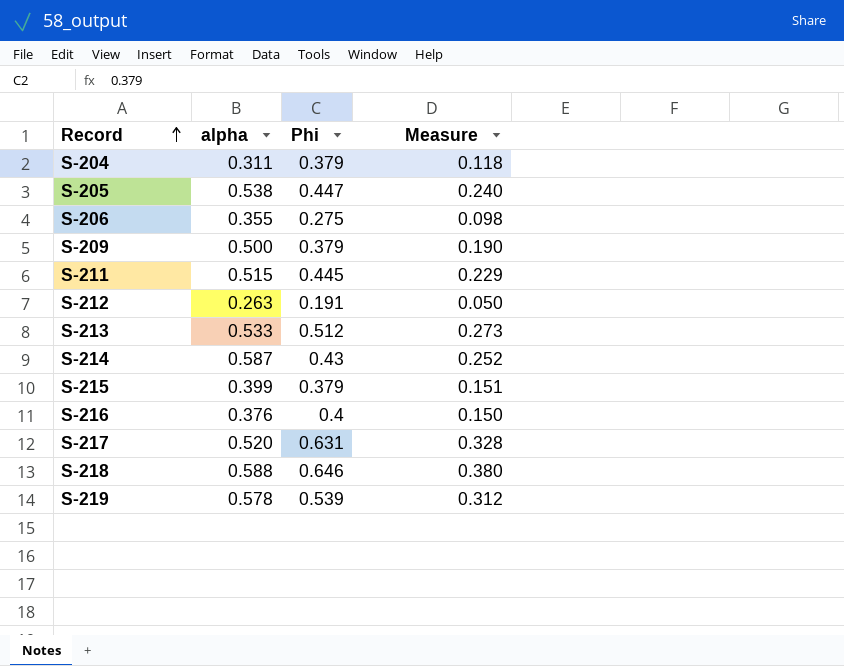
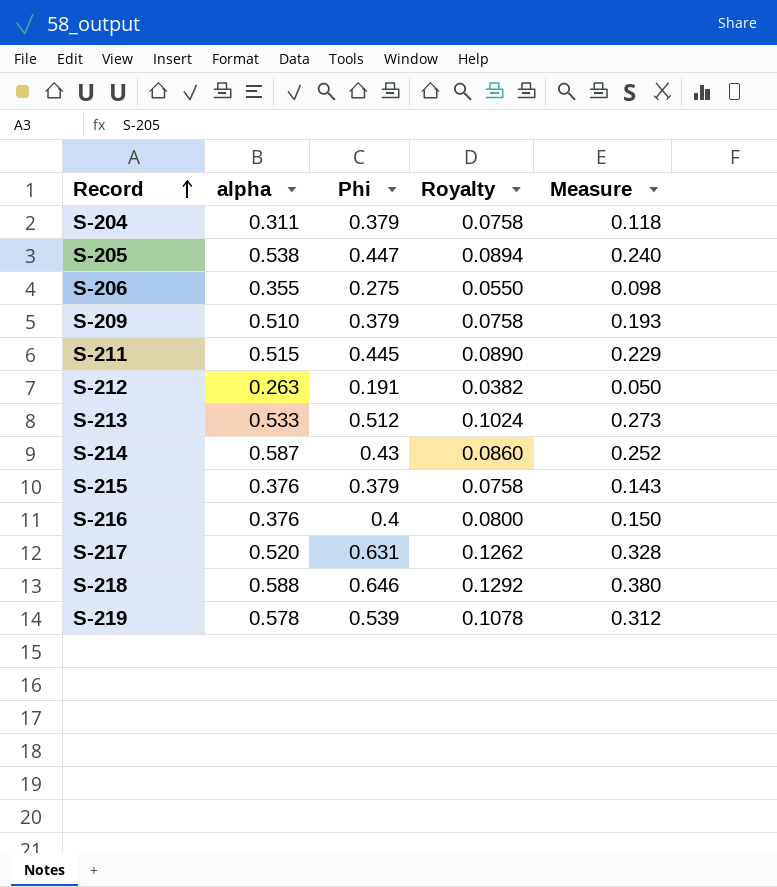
column Royalty | formula: none -> [Phi] * 0.2
S-209 | alpha: 0.500 -> 0.510
S-209 | Measure: 0.190 -> 0.193
S-215 | alpha: 0.399 -> 0.376
S-215 | Measure: 0.151 -> 0.143

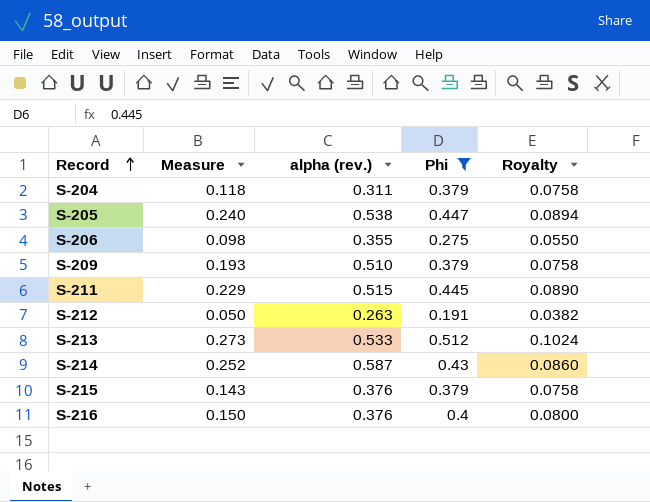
filter: none -> Phi <= 0.512
column Measure | position: 5 -> 2
column name: alpha -> alpha (rev.)

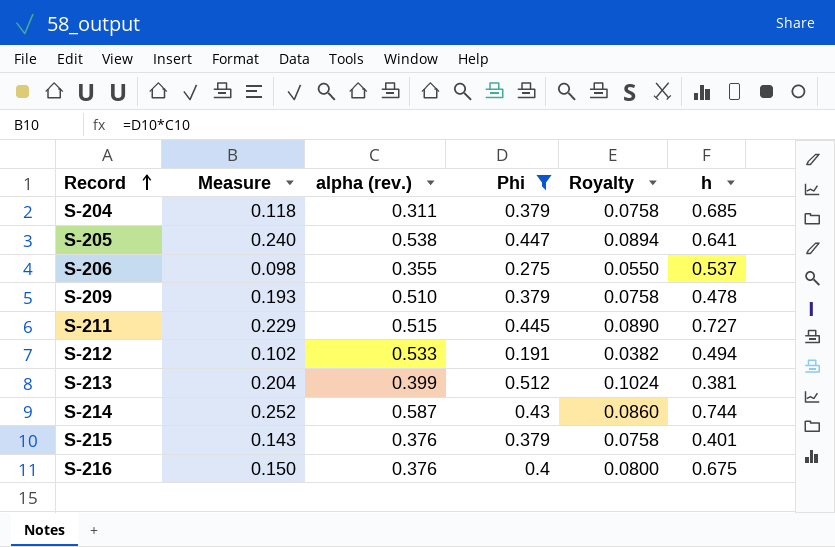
column h | position: none -> 6
S-212 | Measure: 0.050 -> 0.102
S-212 | alpha (rev.): 0.263 -> 0.533
S-213 | Measure: 0.273 -> 0.204
S-213 | alpha (rev.): 0.533 -> 0.399

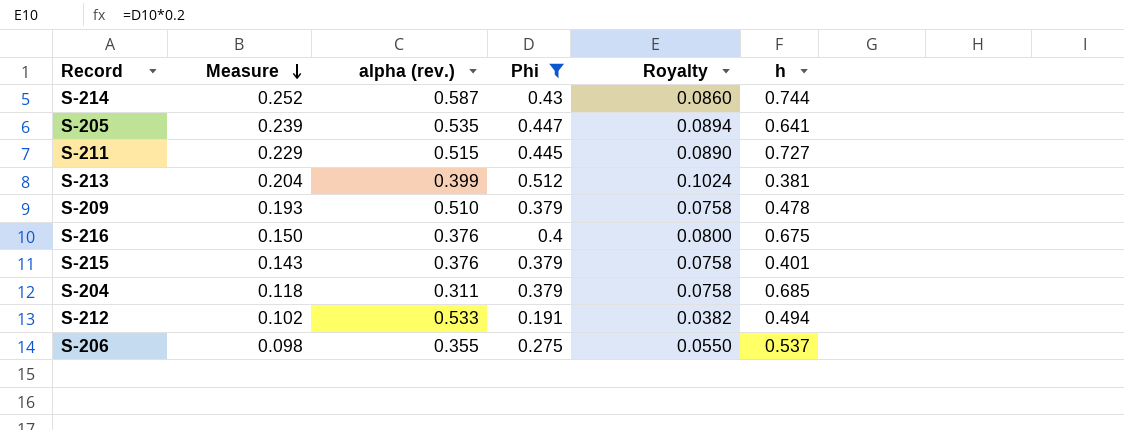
row order: Record ascending -> Measure descending
S-205 | Measure: 0.240 -> 0.239
S-205 | alpha (rev.): 0.538 -> 0.535

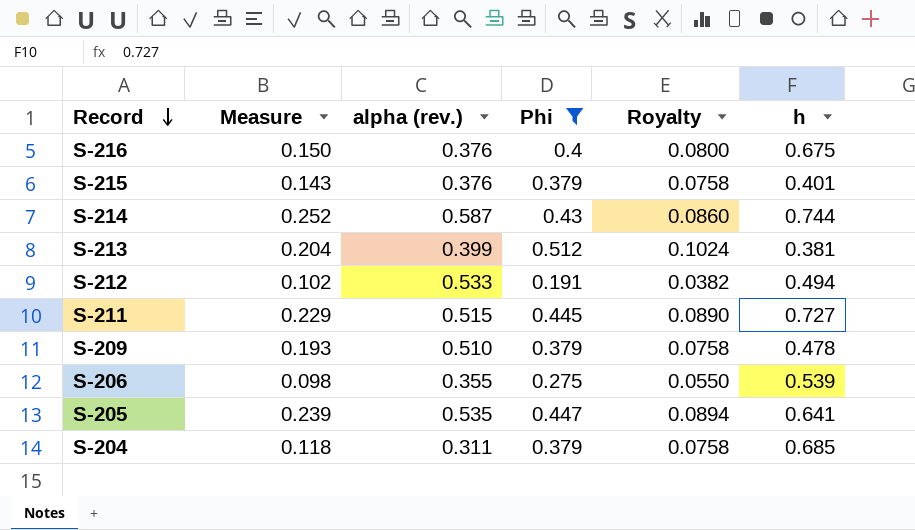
row order: Measure descending -> Record descending
S-206 | h: 0.537 -> 0.539

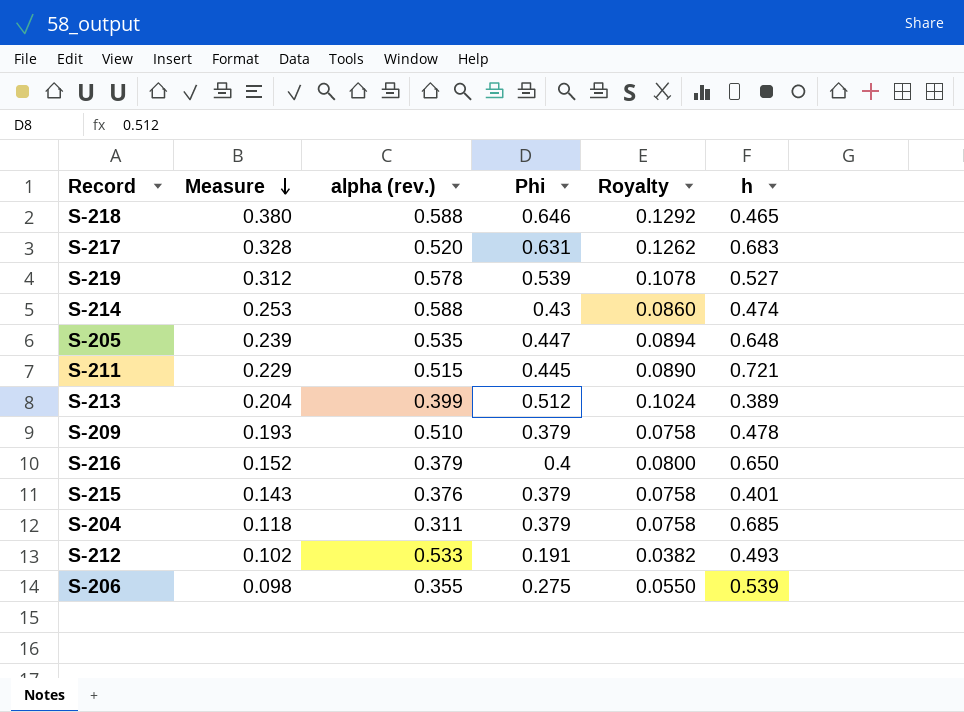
filter: Phi <= 0.512 -> none
row order: Record descending -> Measure descending
S-214 | Measure: 0.252 -> 0.253
S-214 | alpha (rev.): 0.587 -> 0.588
S-214 | h: 0.744 -> 0.474
S-205 | h: 0.641 -> 0.648
S-211 | h: 0.727 -> 0.721
S-213 | h: 0.381 -> 0.389
S-216 | Measure: 0.150 -> 0.152
S-216 | alpha (rev.): 0.376 -> 0.379
S-216 | h: 0.675 -> 0.650
S-212 | h: 0.494 -> 0.493

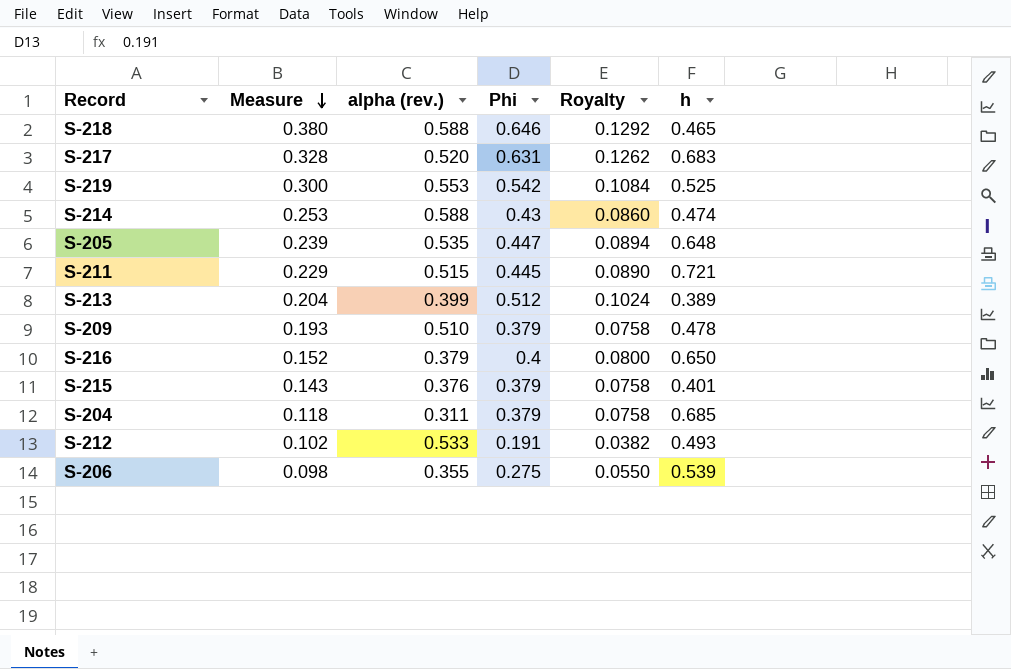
S-219 | Measure: 0.312 -> 0.300
S-219 | alpha (rev.): 0.578 -> 0.553
S-219 | Phi: 0.539 -> 0.542
S-219 | Royalty: 0.1078 -> 0.1084
S-219 | h: 0.527 -> 0.525

